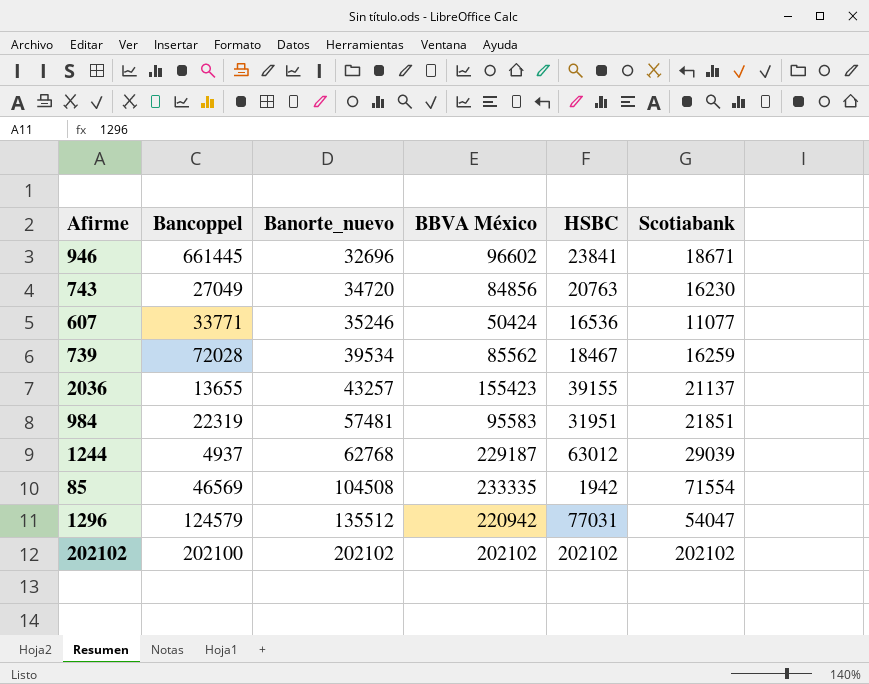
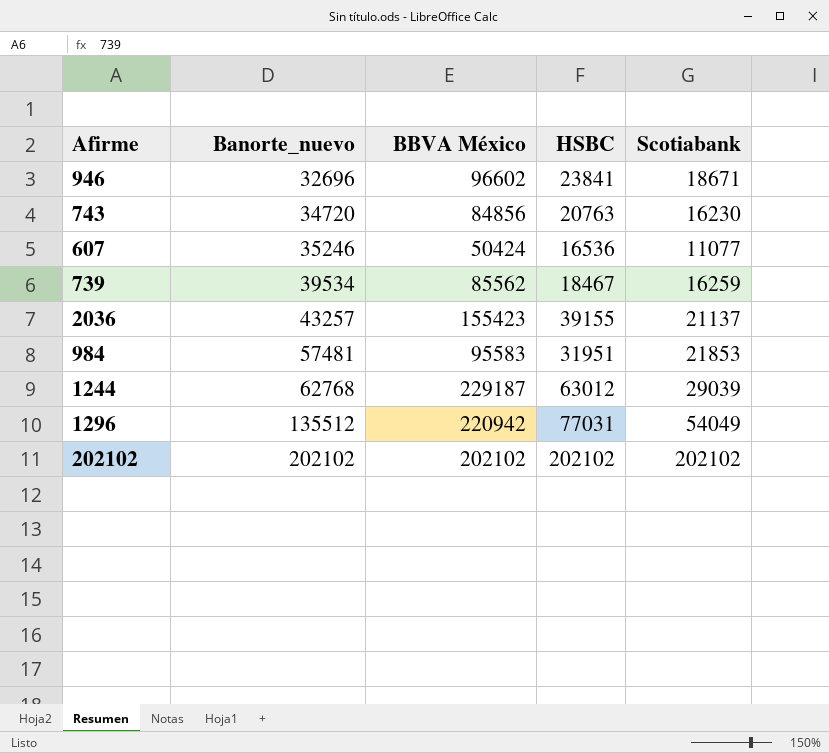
column Bancoppel | position: 2 -> none
row 85: 46569 | 104508 | 233335 | 1942 | 71554 -> none
984 | Scotiabank: 21851 -> 21853
1296 | Scotiabank: 54047 -> 54049

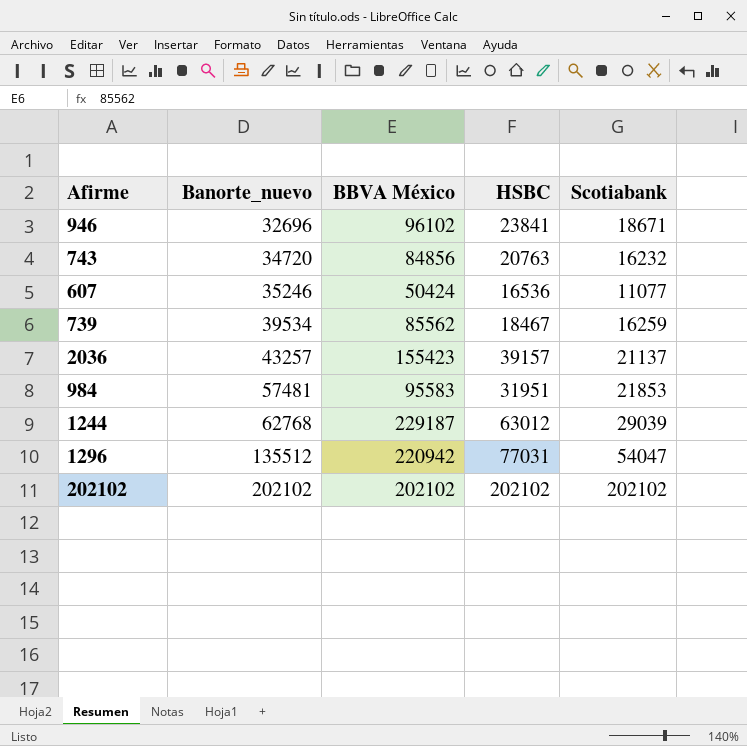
946 | BBVA México: 96602 -> 96102
743 | Scotiabank: 16230 -> 16232
2036 | HSBC: 39155 -> 39157
1296 | Scotiabank: 54049 -> 54047

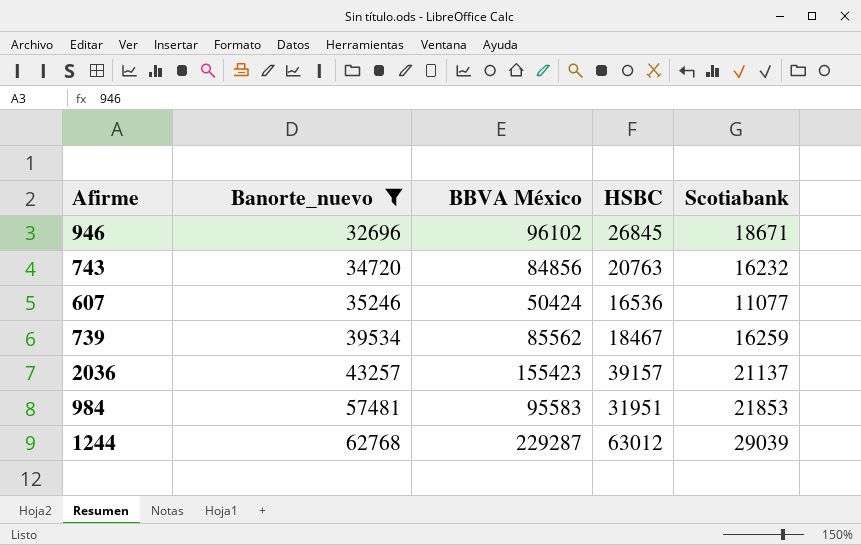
filter: none -> Banorte_nuevo <= 62768
946 | HSBC: 23841 -> 26845
1244 | BBVA México: 229187 -> 229287

